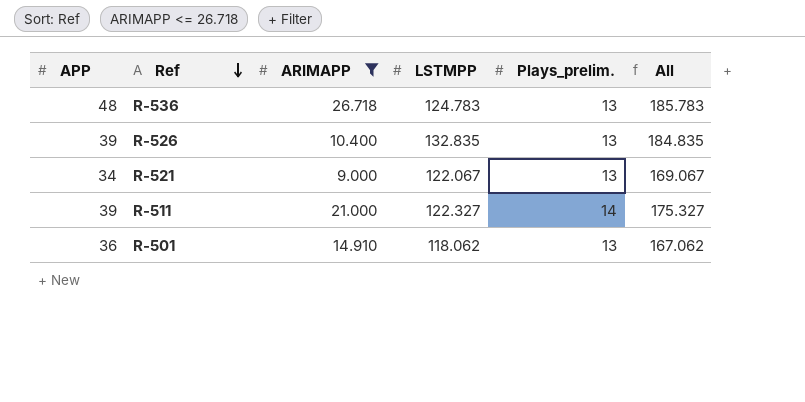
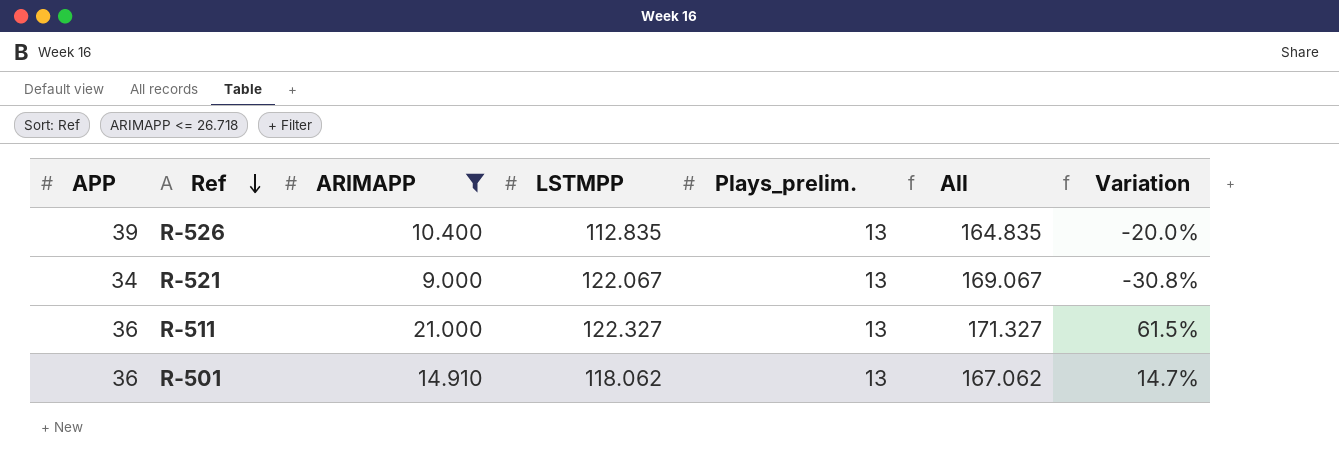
column Variation | formula: none -> ([ARIMAPP] - [Plays_prelim.]) / [Plays_prelim.]
row R-536: 48 | 26.718 | 124.783 | 13 | 185.783 -> none
R-526 | LSTMPP: 132.835 -> 112.835
R-526 | All: 184.835 -> 164.835
R-511 | APP: 39 -> 36
R-511 | Plays_prelim.: 14 -> 13
R-511 | All: 175.327 -> 171.327

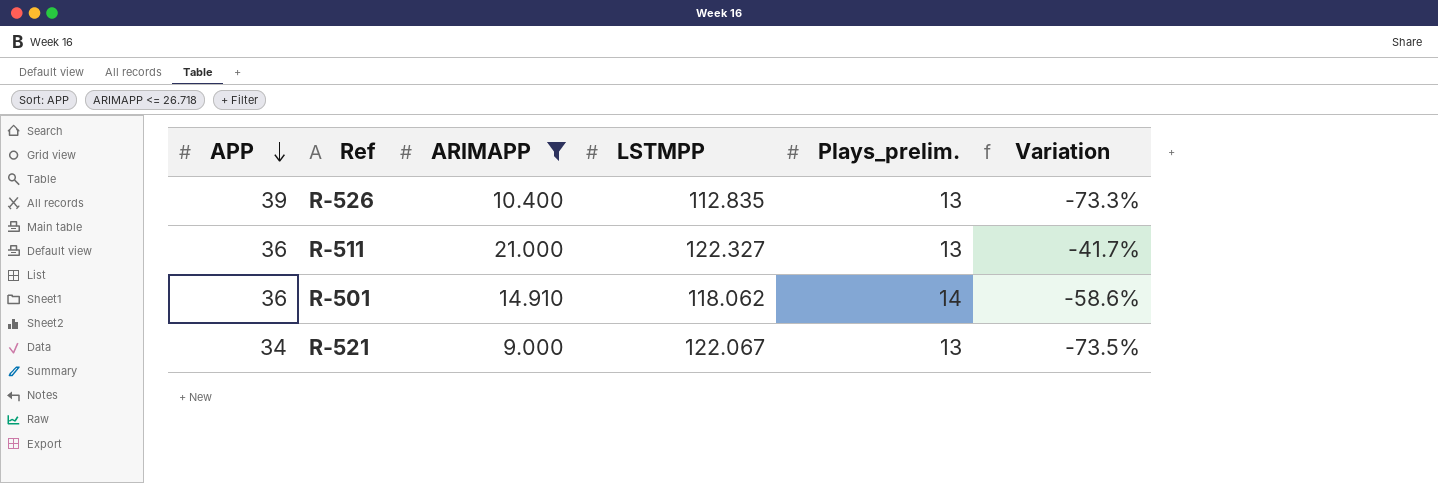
row order: Ref descending -> APP descending
column All | formula: [APP] + [LSTMPP] + [Plays_prelim.] -> none
column Variation | formula: ([ARIMAPP] - [Plays_prelim.]) / [Plays_prelim.] -> ([ARIMAPP] - [APP]) / [APP]
R-501 | Plays_prelim.: 13 -> 14

